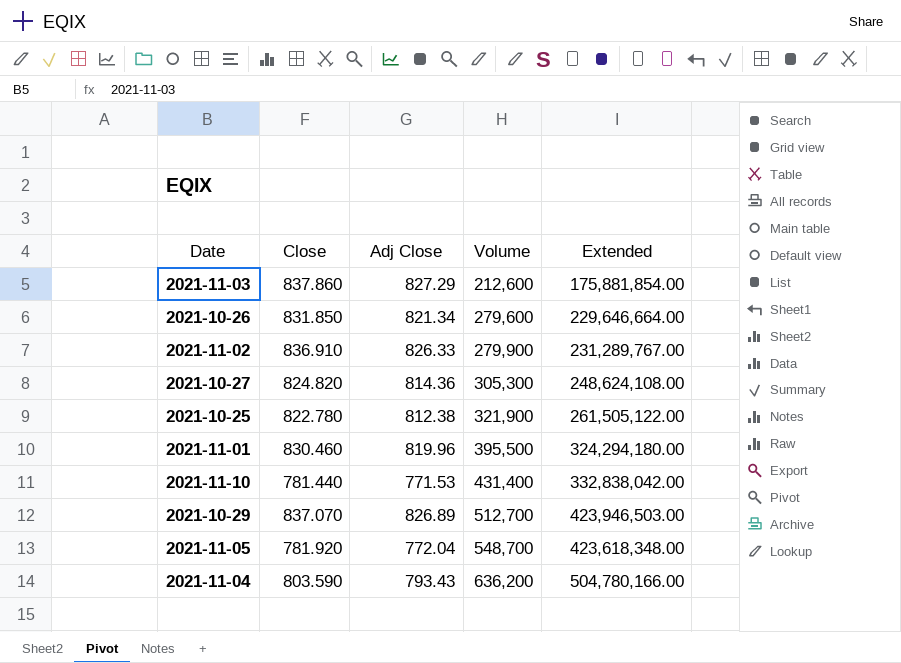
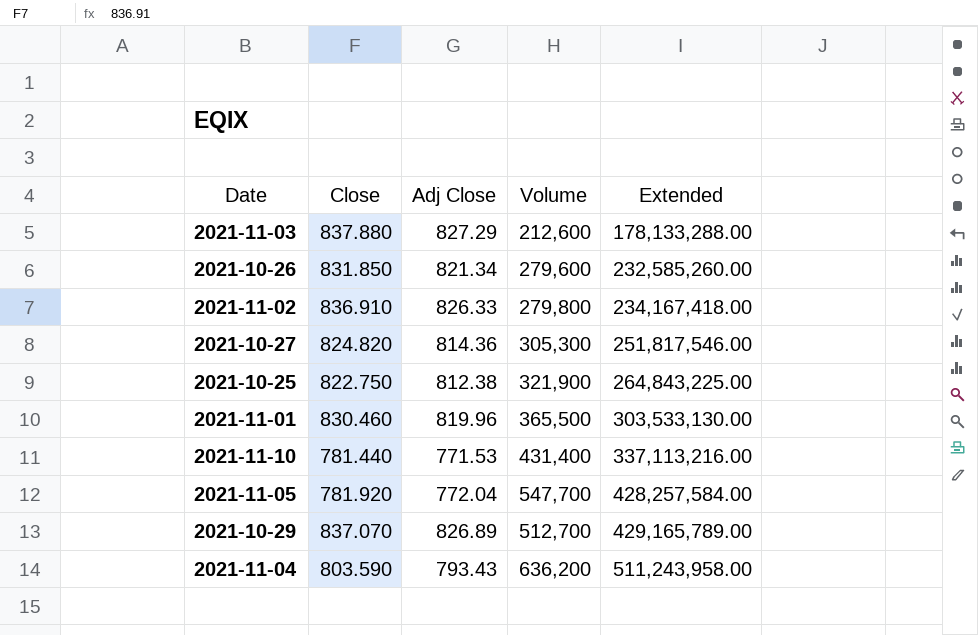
row order: Volume ascending -> Extended ascending
column Extended | formula: [Adj Close] * [Volume] -> [Close] * [Volume]
2021-11-03 | Close: 837.860 -> 837.880
2021-11-02 | Volume: 279,900 -> 279,800
2021-10-25 | Close: 822.780 -> 822.750
2021-11-01 | Volume: 395,500 -> 365,500
2021-11-05 | Volume: 548,700 -> 547,700

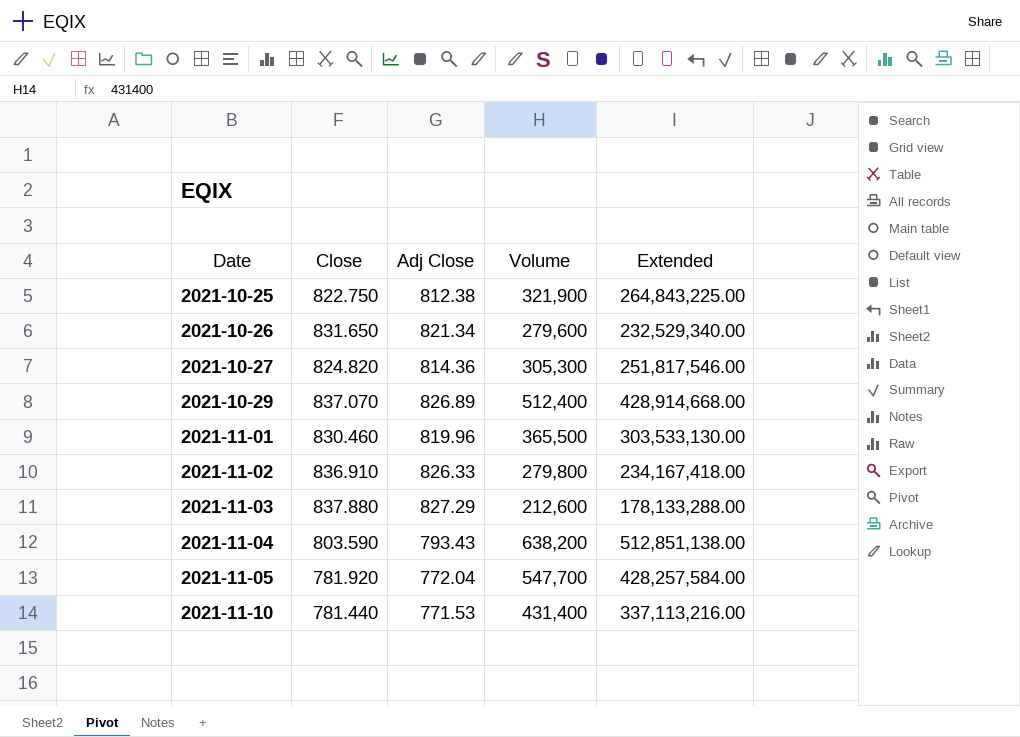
row order: Extended ascending -> Date ascending
2021-10-26 | Close: 831.850 -> 831.650
2021-10-26 | Extended: 232,585,260.00 -> 232,529,340.00
2021-10-29 | Volume: 512,700 -> 512,400
2021-10-29 | Extended: 429,165,789.00 -> 428,914,668.00
2021-11-04 | Volume: 636,200 -> 638,200
2021-11-04 | Extended: 511,243,958.00 -> 512,851,138.00

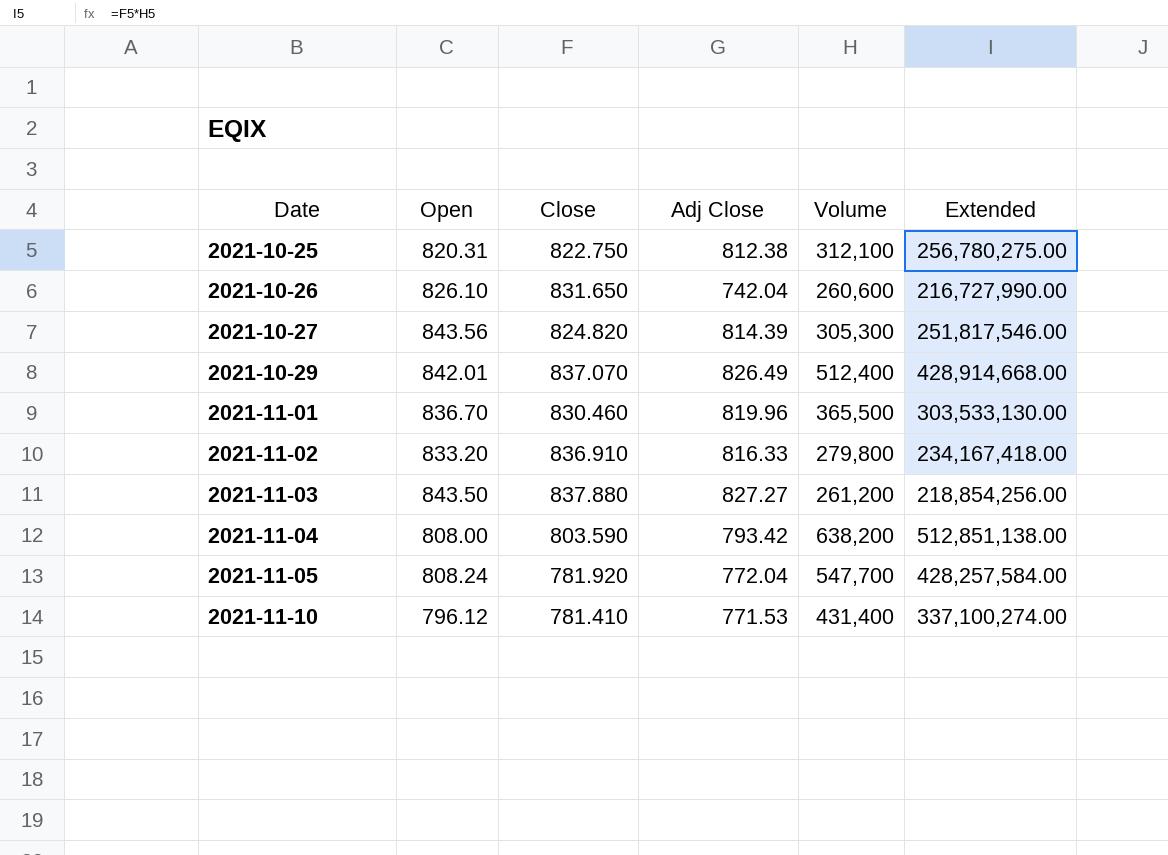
column Open | position: none -> 2
2021-10-25 | Volume: 321,900 -> 312,100
2021-10-25 | Extended: 264,843,225.00 -> 256,780,275.00
2021-10-26 | Adj Close: 821.34 -> 742.04
2021-10-26 | Volume: 279,600 -> 260,600
2021-10-26 | Extended: 232,529,340.00 -> 216,727,990.00
2021-10-27 | Adj Close: 814.36 -> 814.39
2021-10-29 | Adj Close: 826.89 -> 826.49
2021-11-02 | Adj Close: 826.33 -> 816.33
2021-11-03 | Adj Close: 827.29 -> 827.27
2021-11-03 | Volume: 212,600 -> 261,200
2021-11-03 | Extended: 178,133,288.00 -> 218,854,256.00
2021-11-04 | Adj Close: 793.43 -> 793.42
2021-11-10 | Close: 781.440 -> 781.410
2021-11-10 | Extended: 337,113,216.00 -> 337,100,274.00

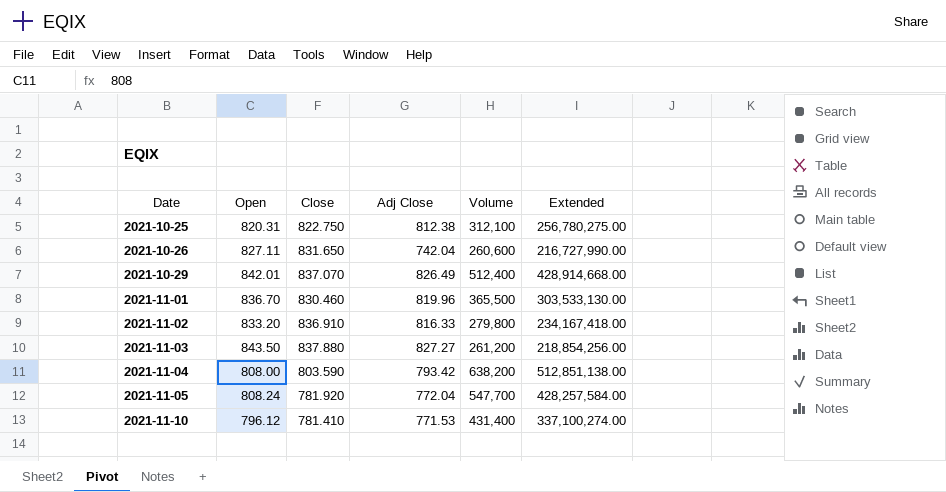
row 2021-10-27: 843.56 | 824.820 | 814.39 | 305,300 | 251,817,546.00 -> none
2021-10-26 | Open: 826.10 -> 827.11

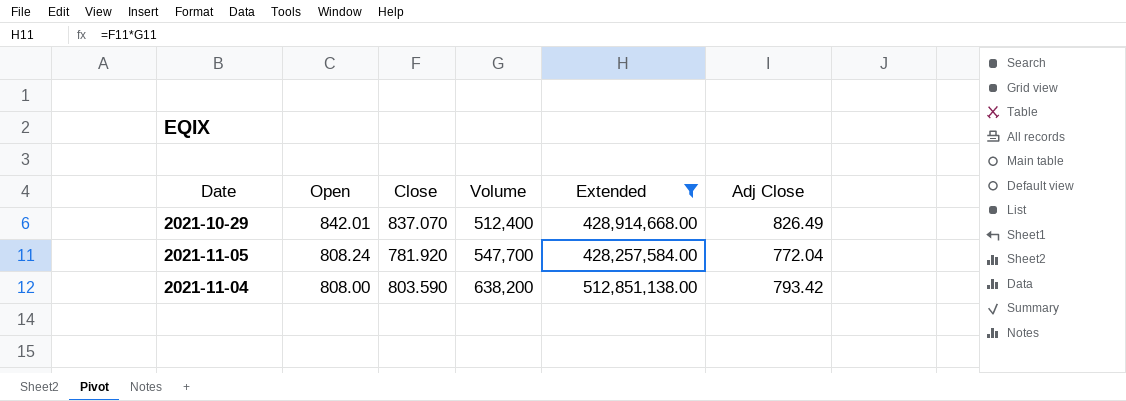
filter: none -> Extended >= 428,257,584.00
row order: Date ascending -> Open descending
column Adj Close | position: 4 -> 6

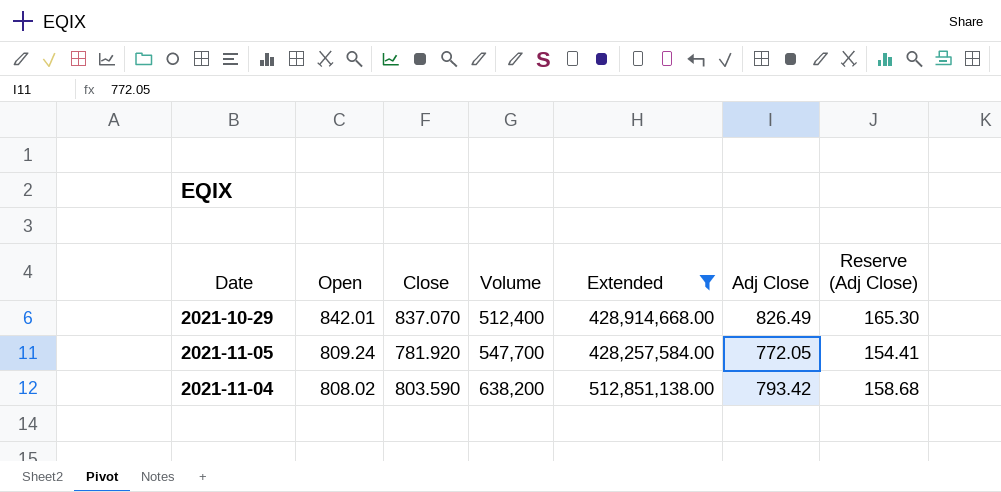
column Reserve (Adj Close) | formula: none -> [Adj Close] * 0.2
2021-11-05 | Open: 808.24 -> 809.24
2021-11-05 | Adj Close: 772.04 -> 772.05
2021-11-04 | Open: 808.00 -> 808.02

